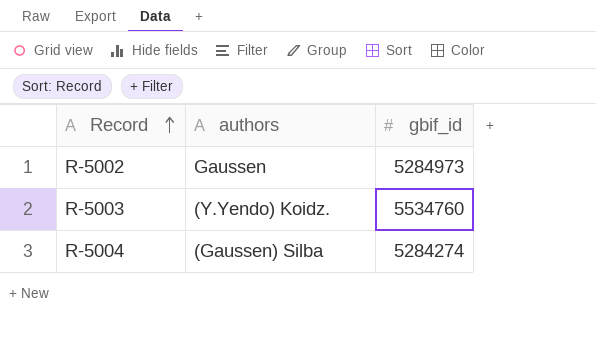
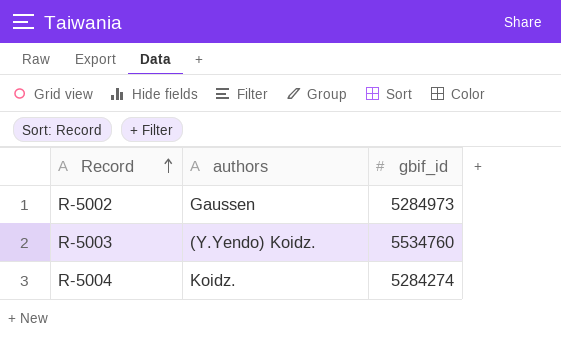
R-5004 | authors: (Gaussen) Silba -> Koidz.

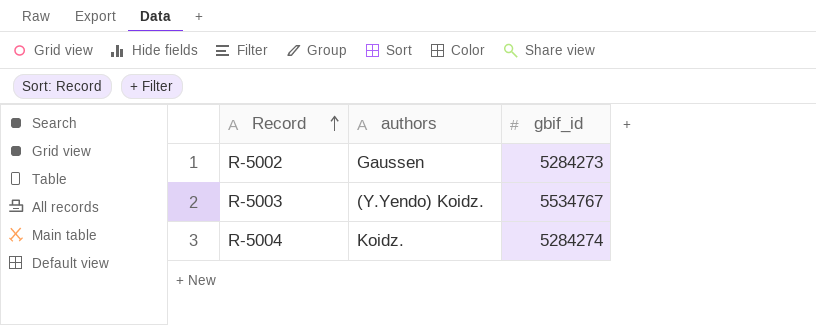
R-5002 | gbif_id: 5284973 -> 5284273
R-5003 | gbif_id: 5534760 -> 5534767

